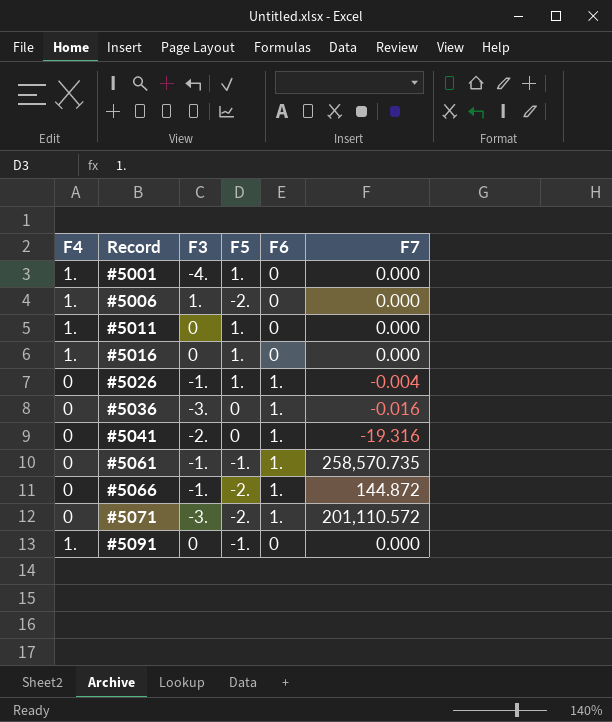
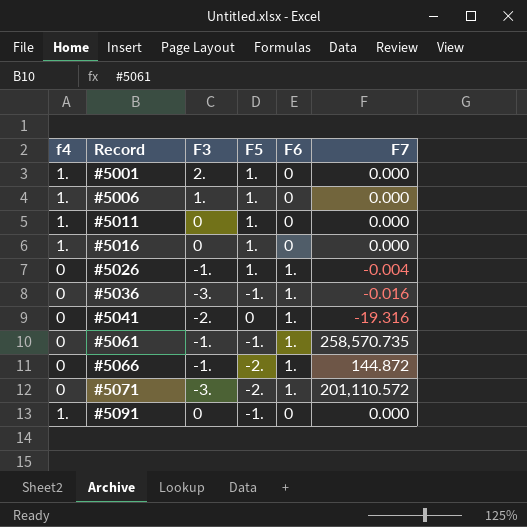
column name: F4 -> f4
#5001 | F3: -4. -> 2.
#5006 | F5: -2. -> 1.
#5036 | F5: 0 -> -1.

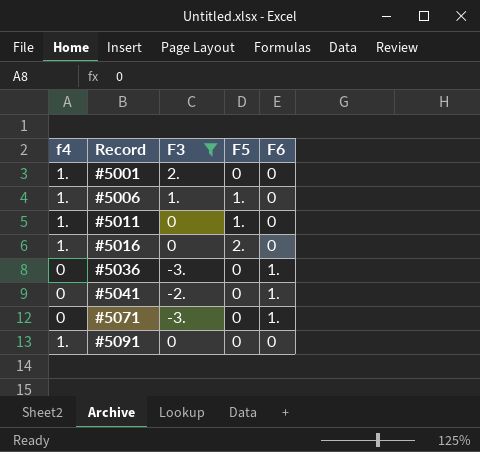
filter: none -> F3 != -1.
column F7 | position: 6 -> none
#5001 | F5: 1. -> 0
#5016 | F5: 1. -> 2.
#5036 | F5: -1. -> 0
#5071 | F5: -2. -> 0
#5091 | F5: -1. -> 0

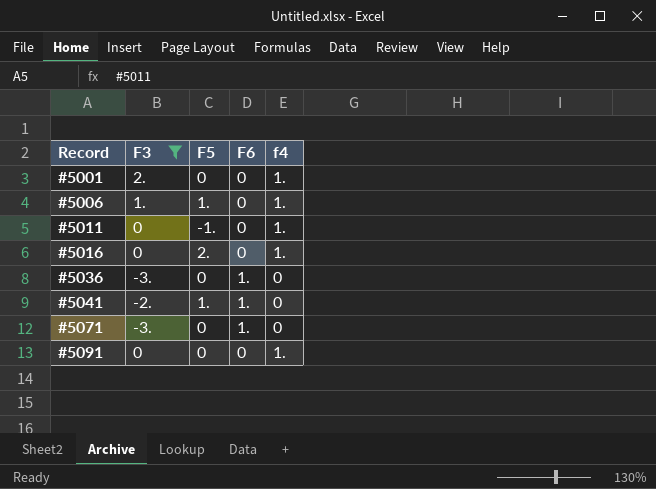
column f4 | position: 1 -> 5
#5011 | F5: 1. -> -1.
#5041 | F5: 0 -> 1.

